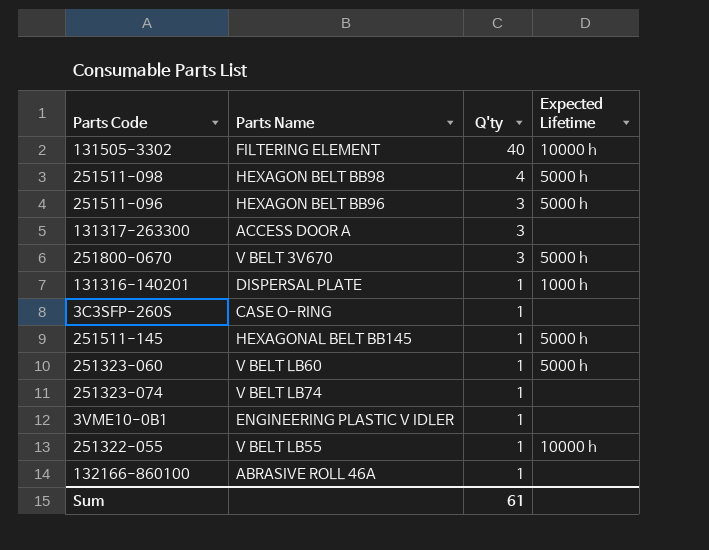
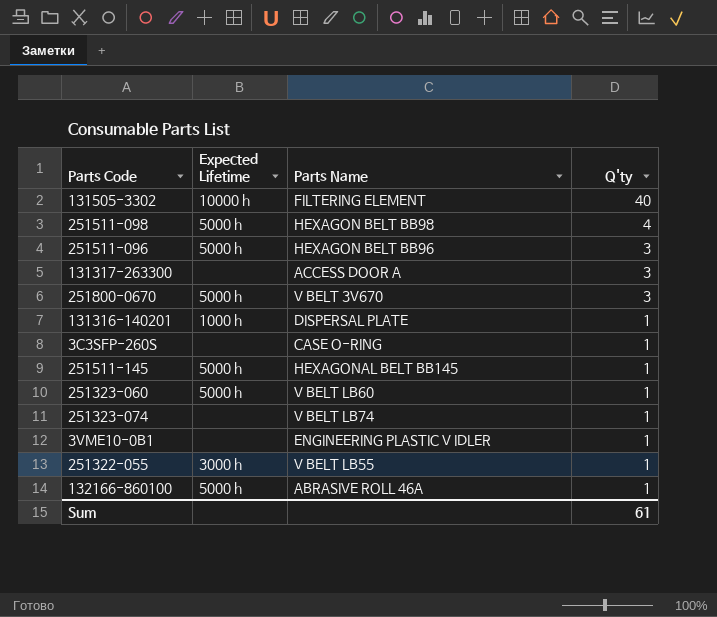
column Expected Lifetime | position: 4 -> 2
251322-055 | Expected Lifetime: 10000 h -> 3000 h
132166-860100 | Expected Lifetime: none -> 5000 h

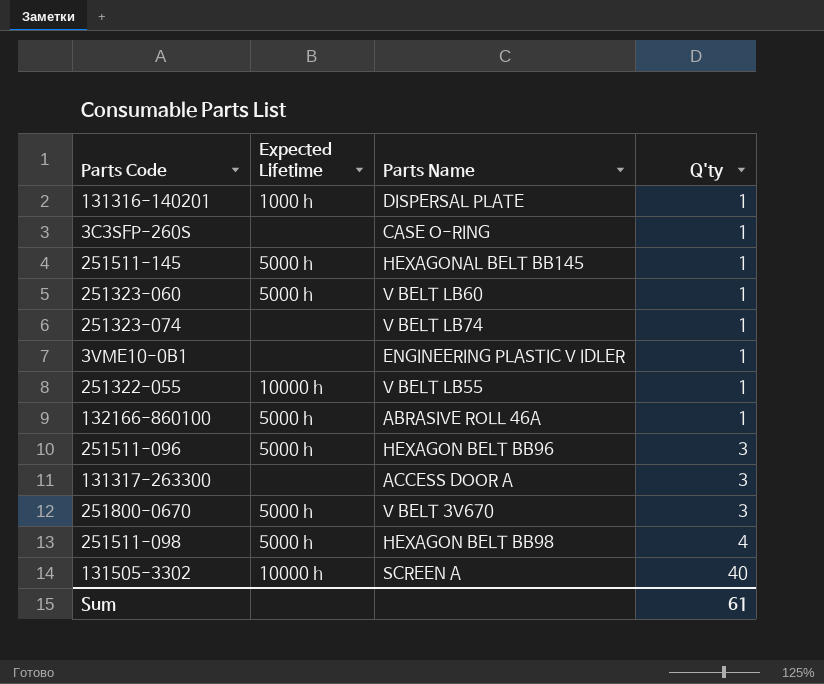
row order: Q'ty descending -> Q'ty ascending
251322-055 | Expected Lifetime: 3000 h -> 10000 h
131505-3302 | Parts Name: FILTERING ELEMENT -> SCREEN A

